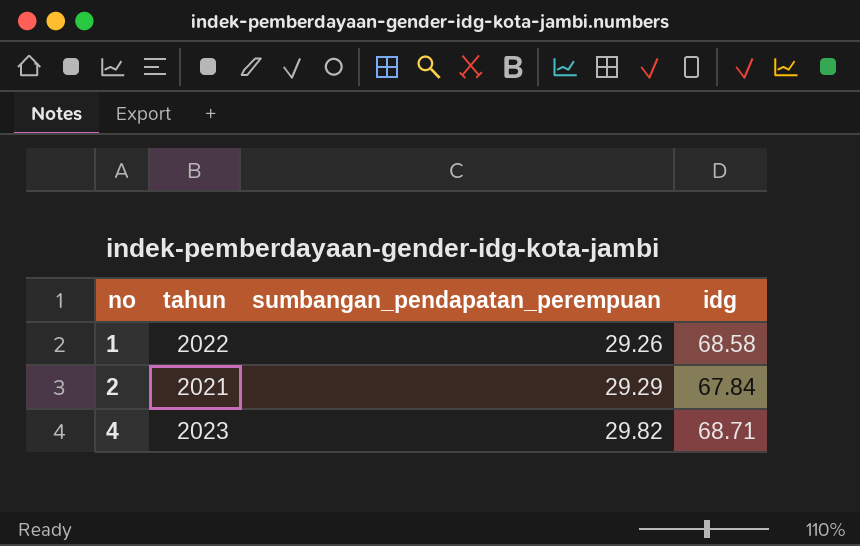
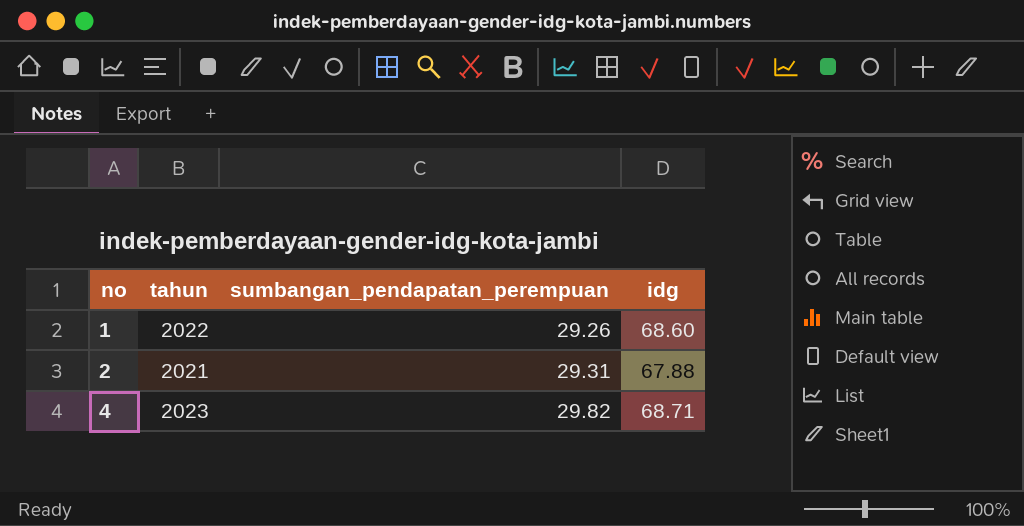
1 | idg: 68.58 -> 68.60
2 | sumbangan_pendapatan_perempuan: 29.29 -> 29.31
2 | idg: 67.84 -> 67.88

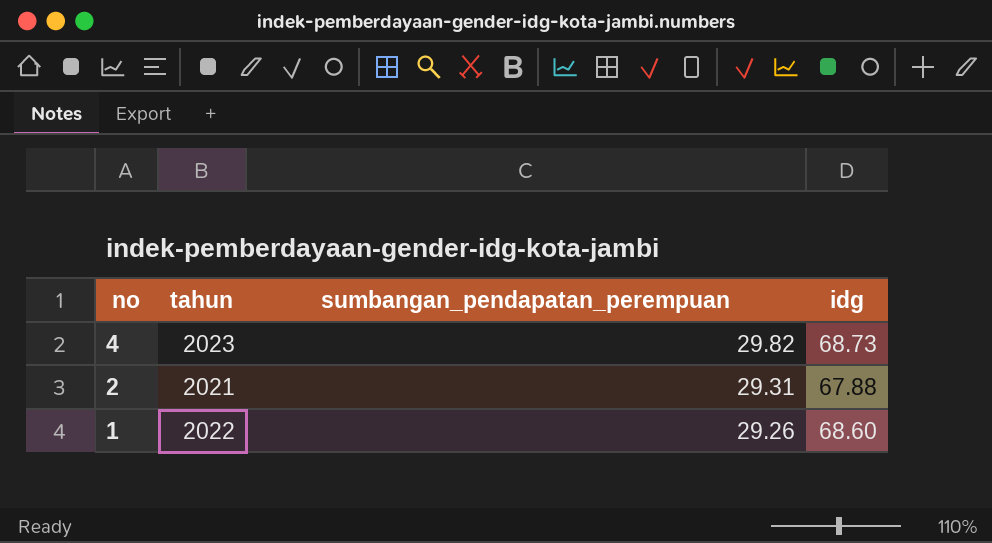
row order: no ascending -> no descending
4 | idg: 68.71 -> 68.73

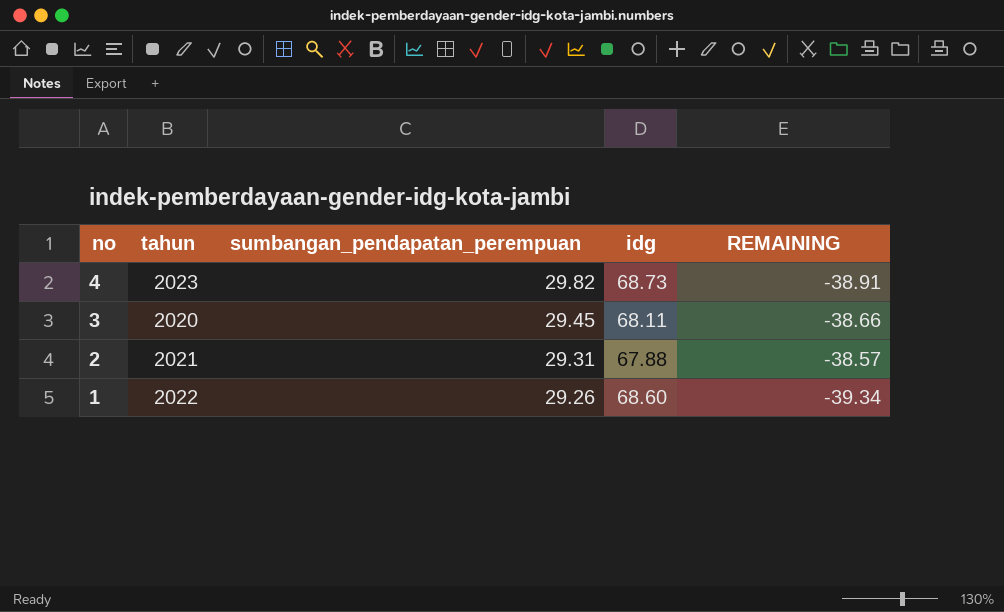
column REMAINING | formula: none -> [sumbangan_pendapatan_perempuan] - [idg]
row 3: none -> 2020 | 29.45 | 68.11 | -38.66

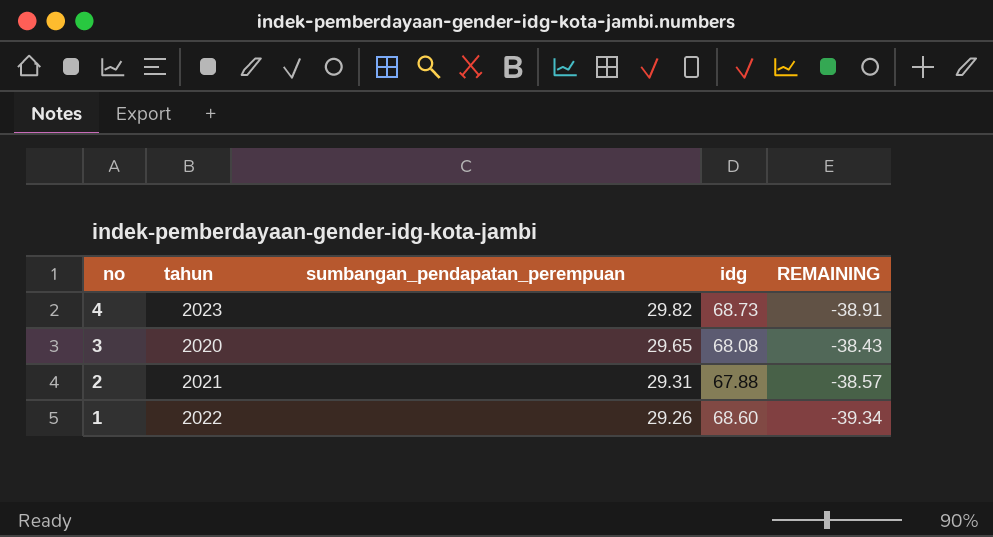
3 | sumbangan_pendapatan_perempuan: 29.45 -> 29.65
3 | idg: 68.11 -> 68.08
3 | REMAINING: -38.66 -> -38.43

